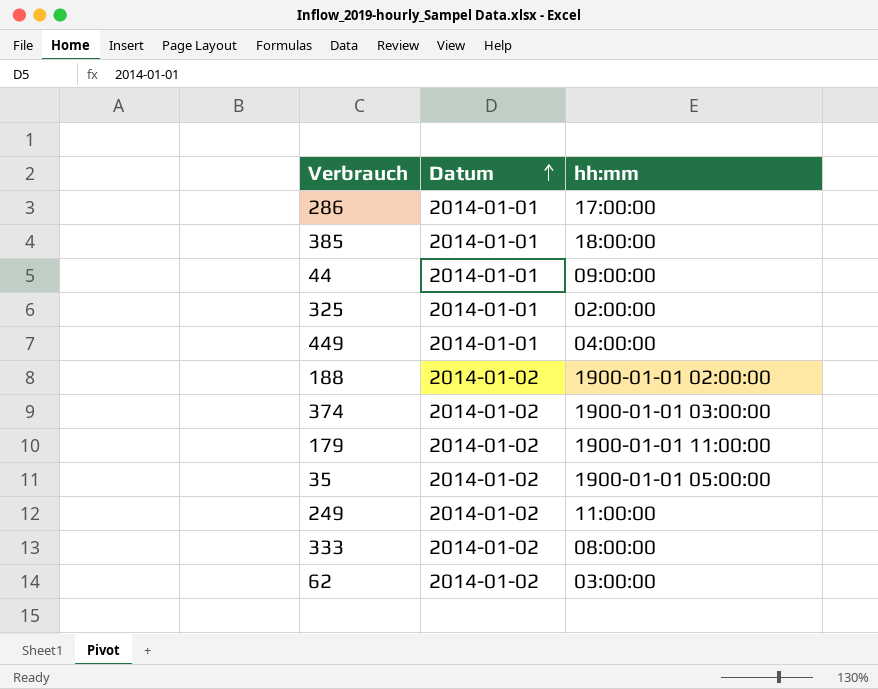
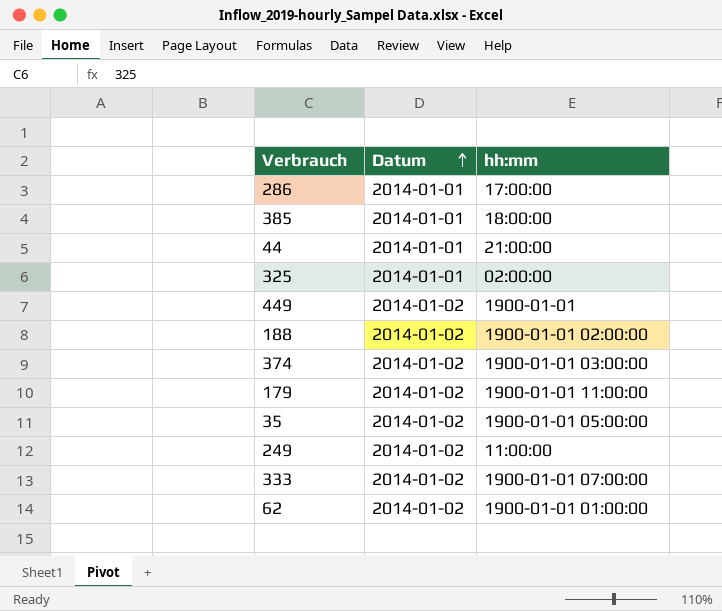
44 | hh:mm: 09:00:00 -> 21:00:00
449 | Datum: 2014-01-01 -> 2014-01-02
449 | hh:mm: 04:00:00 -> 1900-01-01
333 | hh:mm: 08:00:00 -> 1900-01-01 07:00:00
62 | hh:mm: 03:00:00 -> 1900-01-01 01:00:00

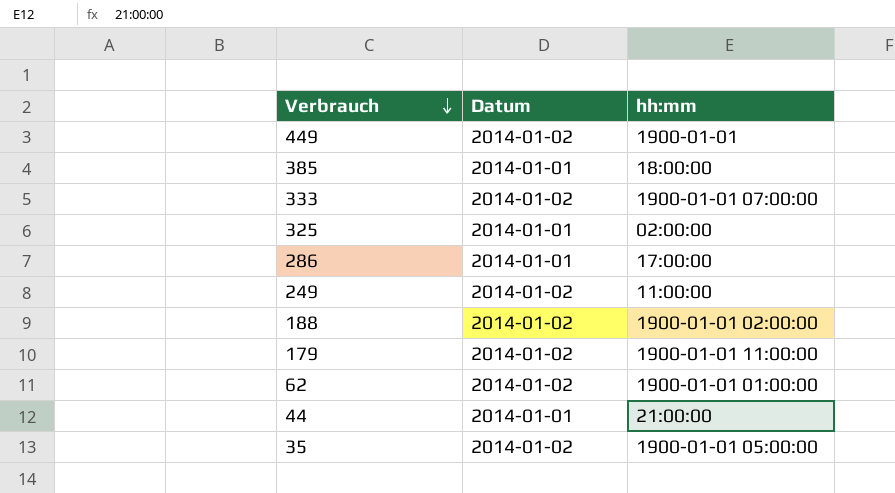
row order: Datum ascending -> Verbrauch descending
row 374: 2014-01-02 | 1900-01-01 03:00:00 -> none

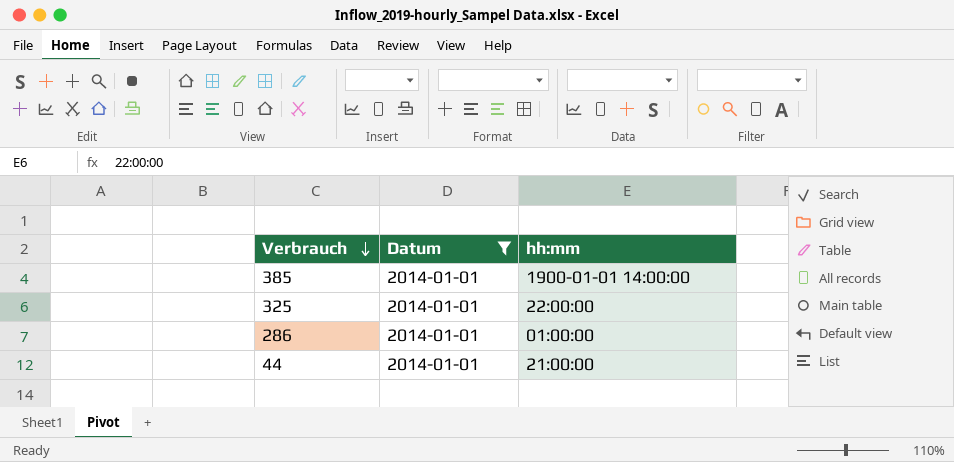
filter: none -> Datum = 2014-01-01
385 | hh:mm: 18:00:00 -> 1900-01-01 14:00:00
325 | hh:mm: 02:00:00 -> 22:00:00
286 | hh:mm: 17:00:00 -> 01:00:00

